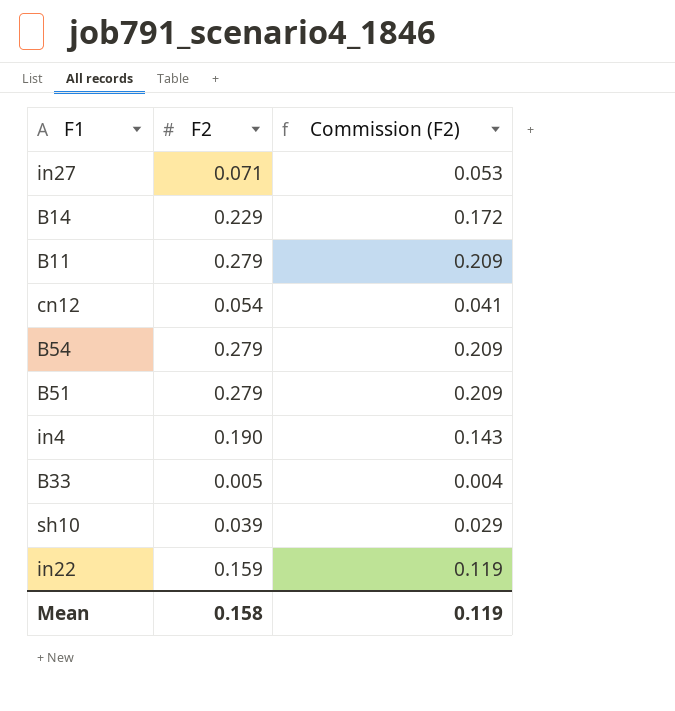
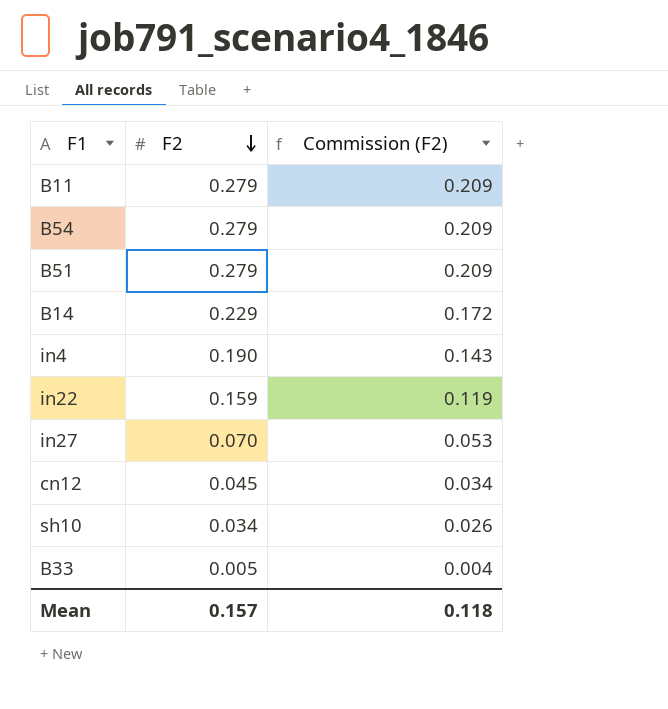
row order: none -> F2 descending
in27 | F2: 0.071 -> 0.070
cn12 | F2: 0.054 -> 0.045
cn12 | Commission (F2): 0.041 -> 0.034
sh10 | F2: 0.039 -> 0.034
sh10 | Commission (F2): 0.029 -> 0.026
Mean | F2: 0.158 -> 0.157
Mean | Commission (F2): 0.119 -> 0.118

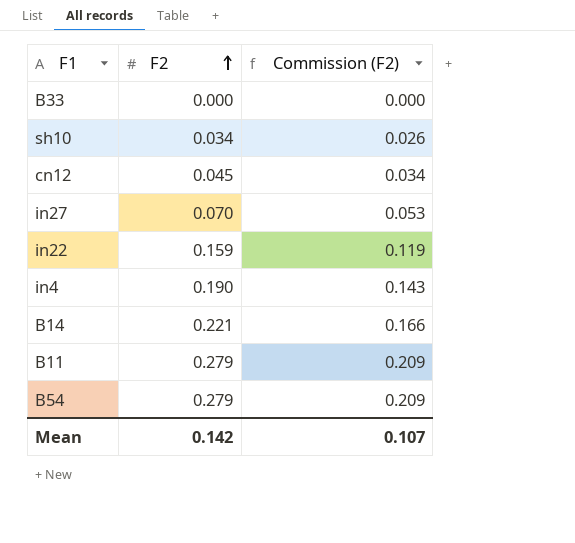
row order: F2 descending -> F2 ascending
row B51: 0.279 | 0.209 -> none
B33 | F2: 0.005 -> 0.000
B33 | Commission (F2): 0.004 -> 0.000
B14 | F2: 0.229 -> 0.221
B14 | Commission (F2): 0.172 -> 0.166
Mean | F2: 0.157 -> 0.142
Mean | Commission (F2): 0.118 -> 0.107

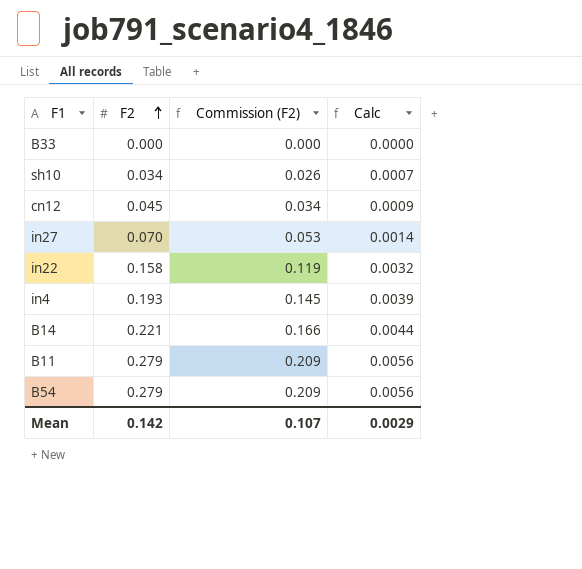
column Calc | formula: none -> [F2] * 0.02
in22 | F2: 0.159 -> 0.158
in4 | F2: 0.190 -> 0.193
in4 | Commission (F2): 0.143 -> 0.145

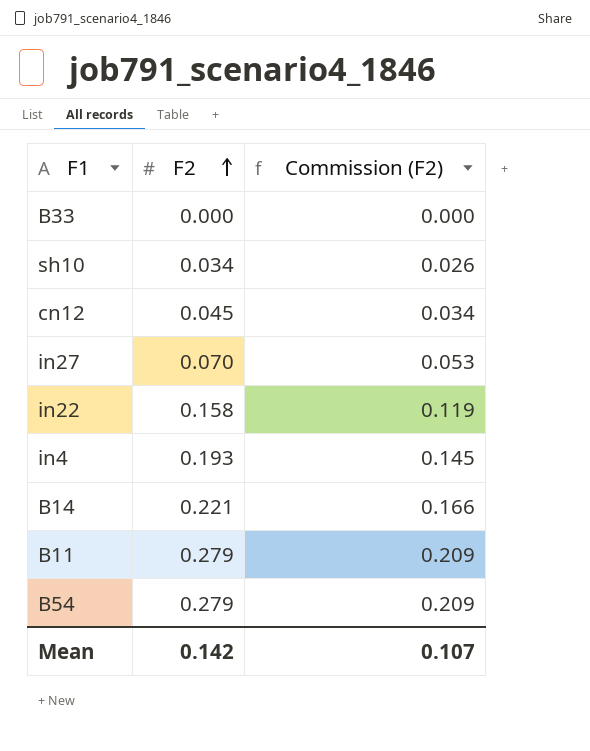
column Calc | formula: [F2] * 0.02 -> none

